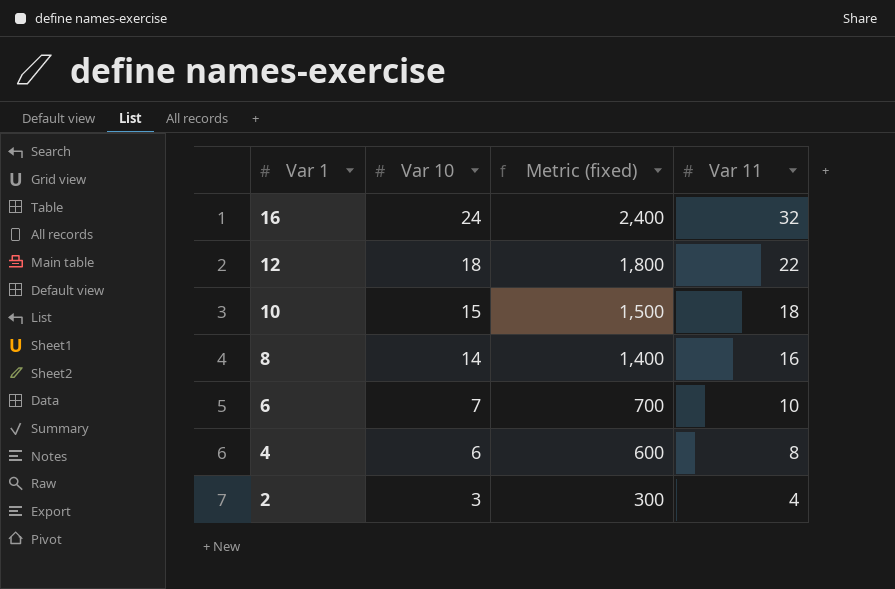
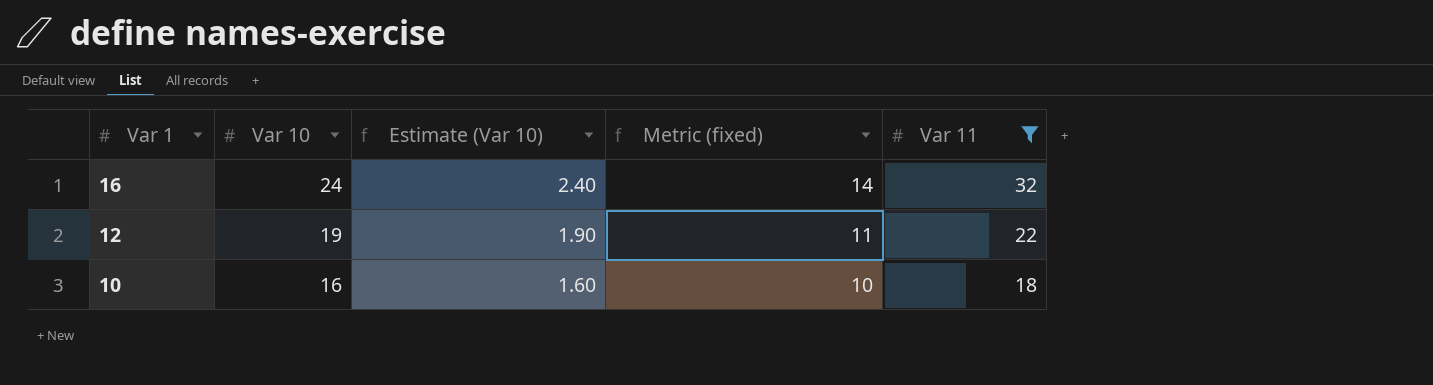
filter: none -> Var 11 >= 18
column Estimate (Var 10) | formula: none -> [Var 10] * 0.1
column Metric (fixed) | formula: [Var 10] * 100 -> [Var 10] * 0.6
12 | Var 10: 18 -> 19
10 | Var 10: 15 -> 16

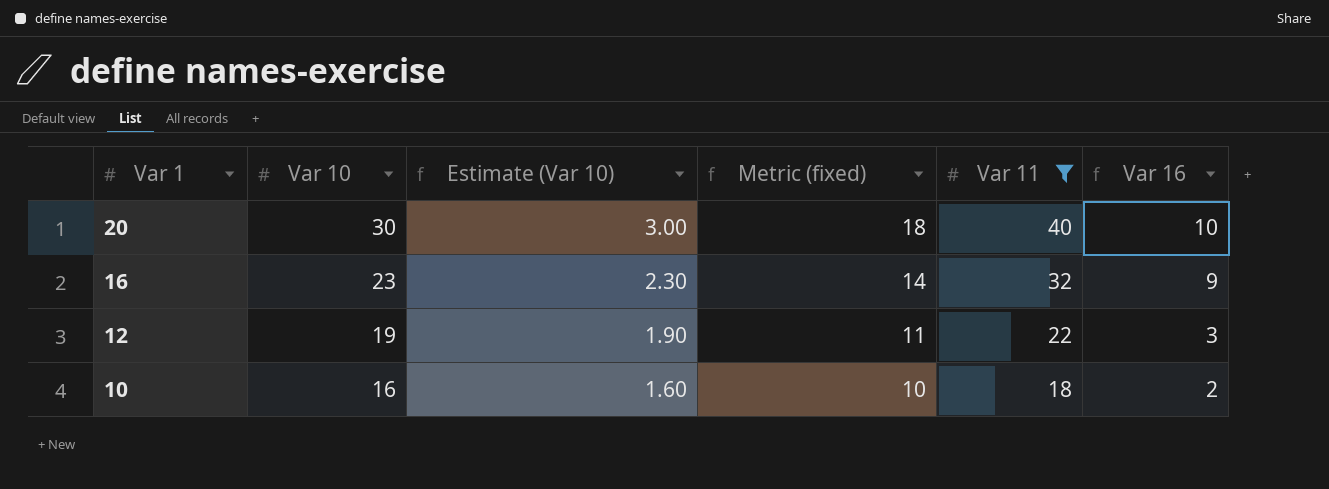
column Var 16 | formula: none -> [Var 11] - [Var 10]
row 20: none -> 30 | 3.00 | 18 | 40 | 10
16 | Var 10: 24 -> 23
16 | Estimate (Var 10): 2.40 -> 2.30

